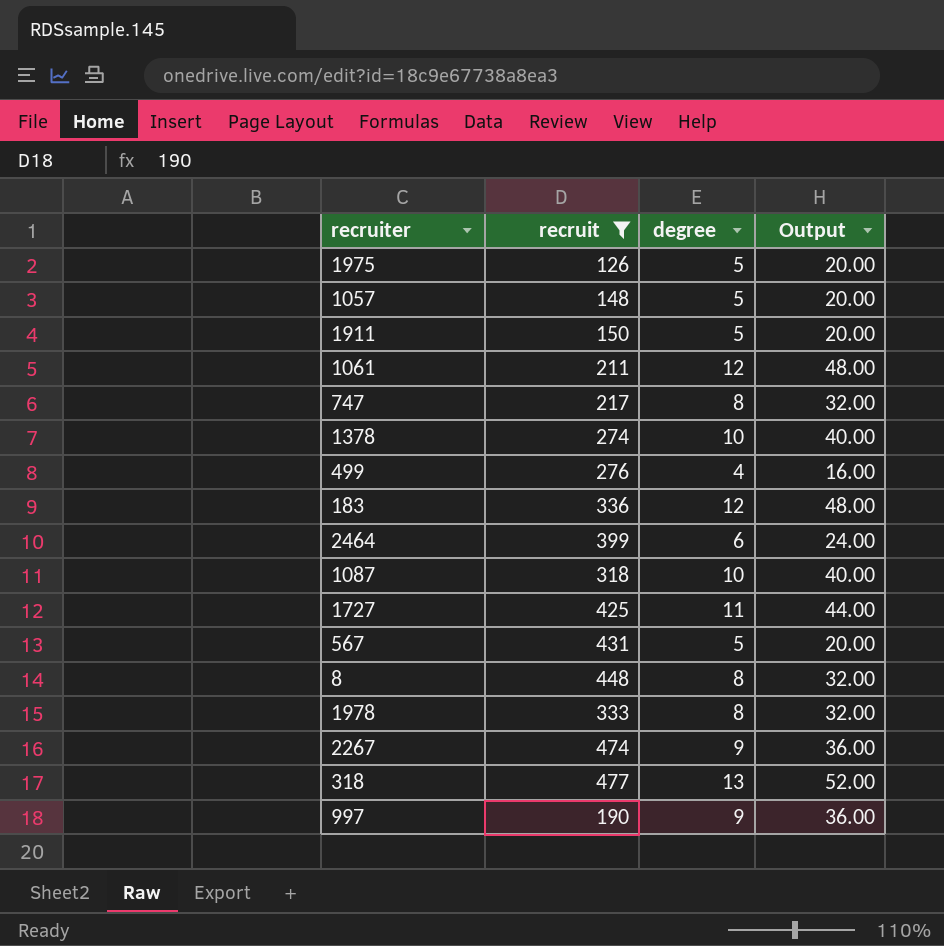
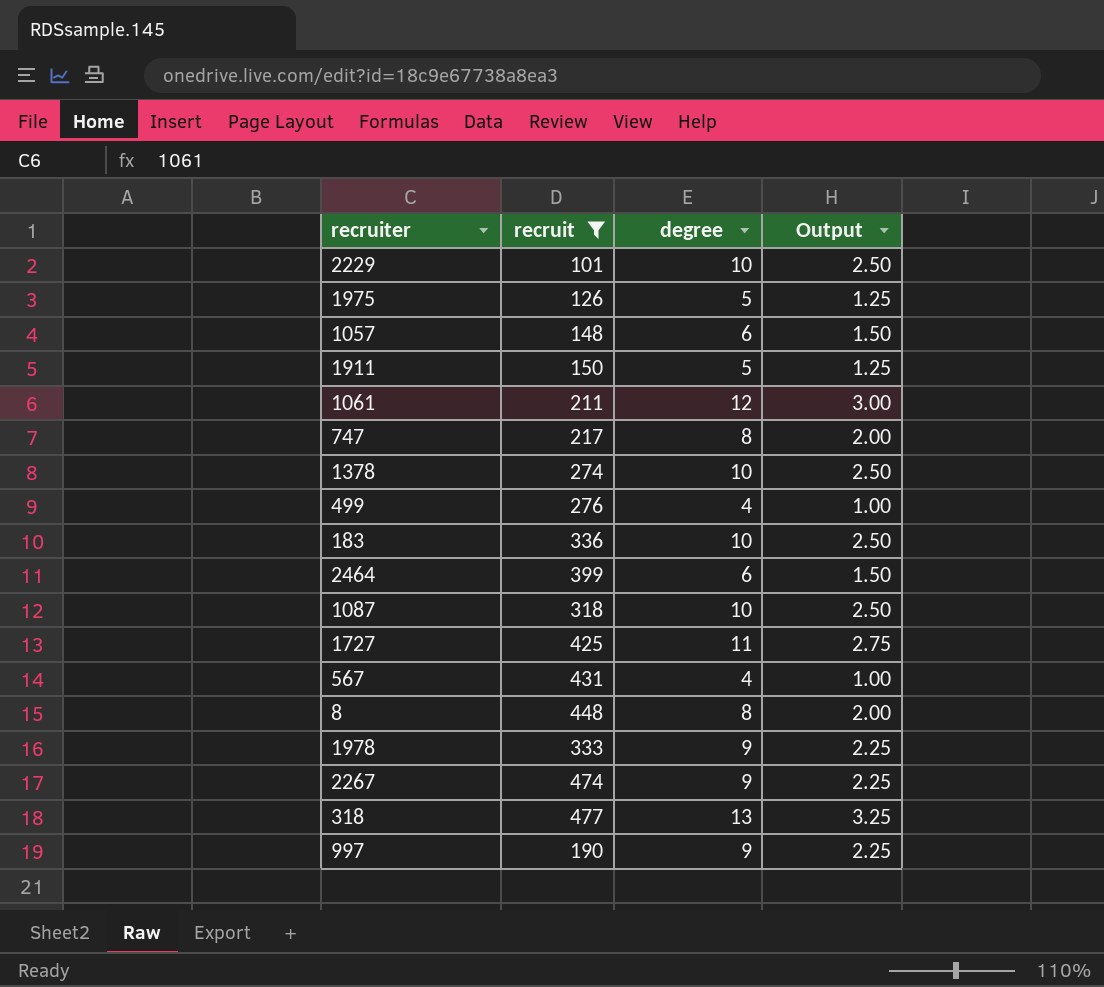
column Output | formula: [degree] * 4 -> [degree] * 0.25
row 2229: none -> 101 | 10 | 2.50
1057 | degree: 5 -> 6
183 | degree: 12 -> 10
567 | degree: 5 -> 4
1978 | degree: 8 -> 9

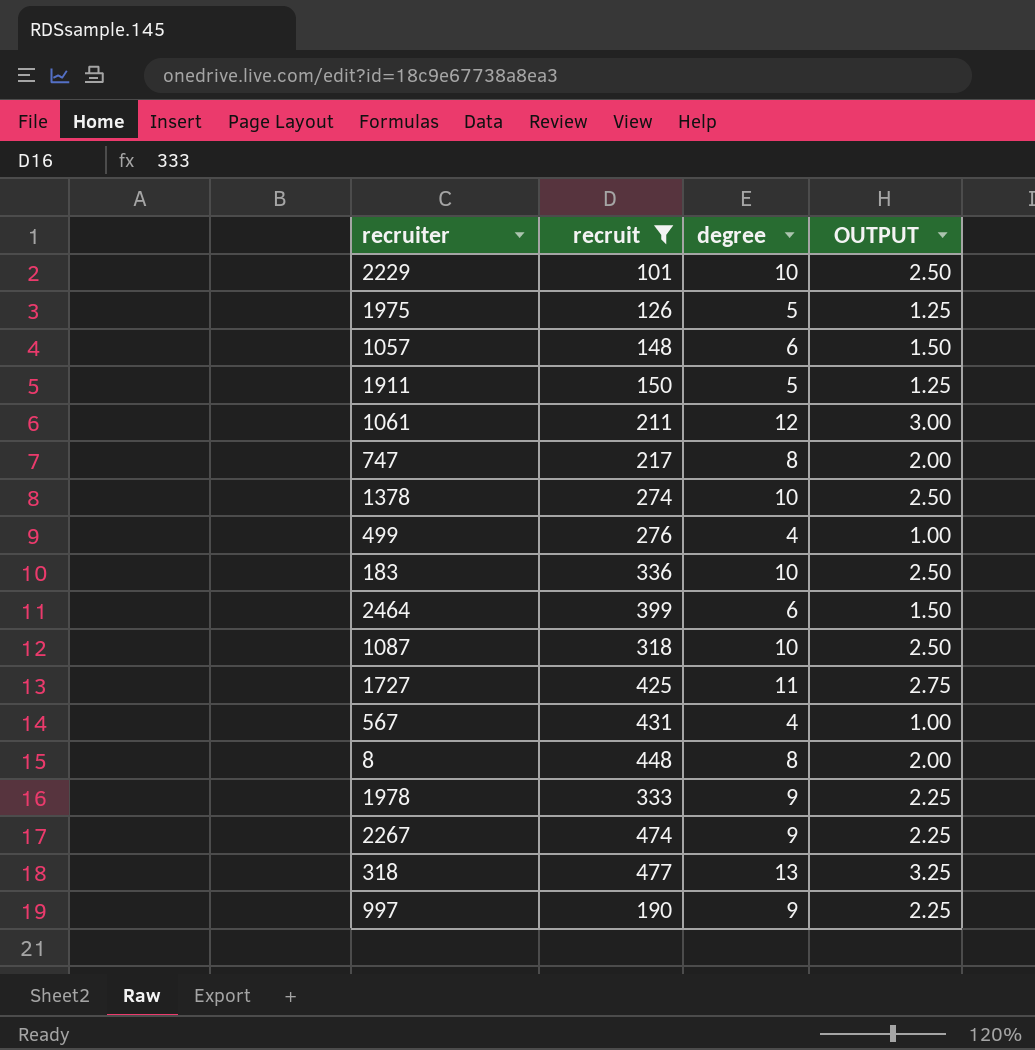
column name: Output -> OUTPUT

